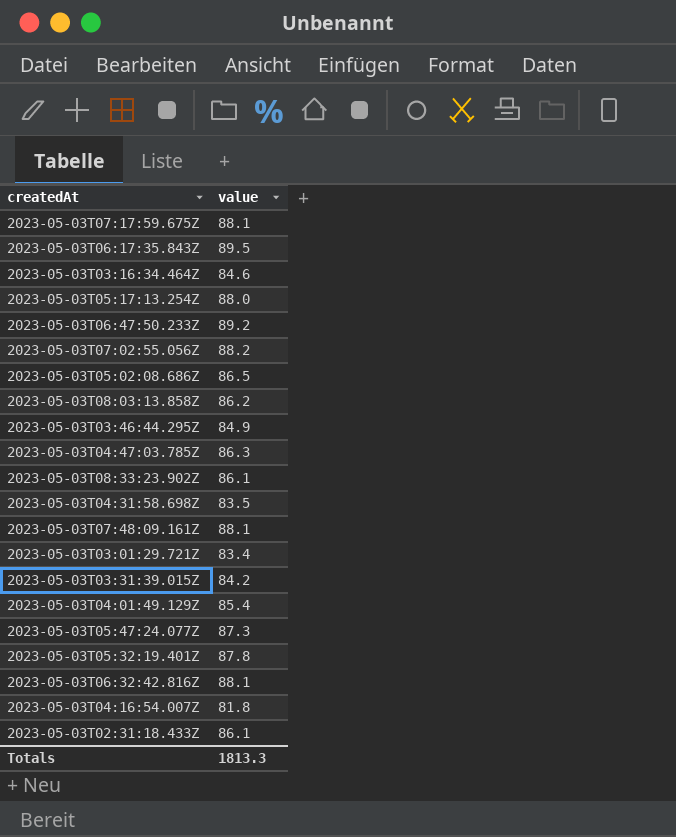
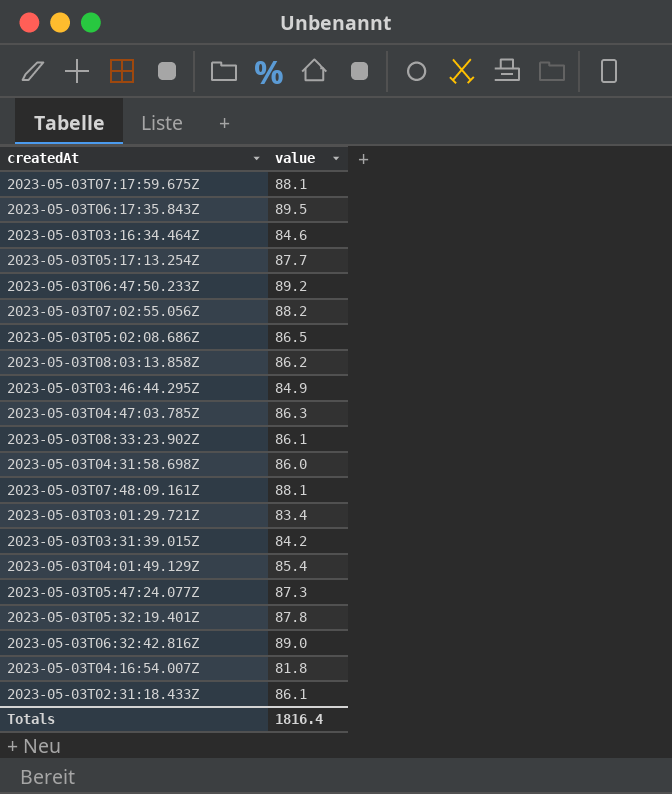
2023-05-03T05:17:13.254Z | value: 88.0 -> 87.7
2023-05-03T04:31:58.698Z | value: 83.5 -> 86.0
2023-05-03T06:32:42.816Z | value: 88.1 -> 89.0
Totals | value: 1813.3 -> 1816.4

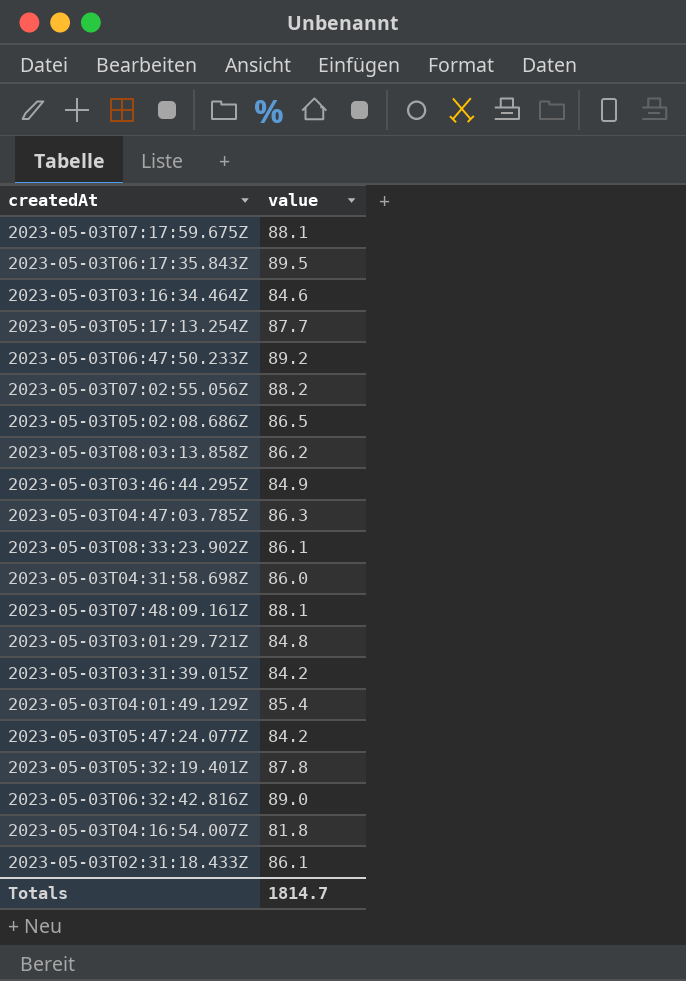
2023-05-03T03:01:29.721Z | value: 83.4 -> 84.8
2023-05-03T05:47:24.077Z | value: 87.3 -> 84.2
Totals | value: 1816.4 -> 1814.7

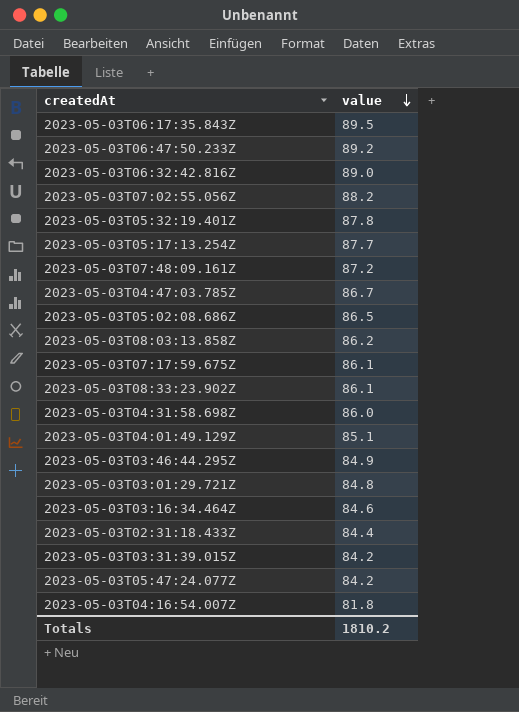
row order: none -> value descending
2023-05-03T07:48:09.161Z | value: 88.1 -> 87.2
2023-05-03T04:47:03.785Z | value: 86.3 -> 86.7
2023-05-03T07:17:59.675Z | value: 88.1 -> 86.1
2023-05-03T04:01:49.129Z | value: 85.4 -> 85.1
2023-05-03T02:31:18.433Z | value: 86.1 -> 84.4
Totals | value: 1814.7 -> 1810.2

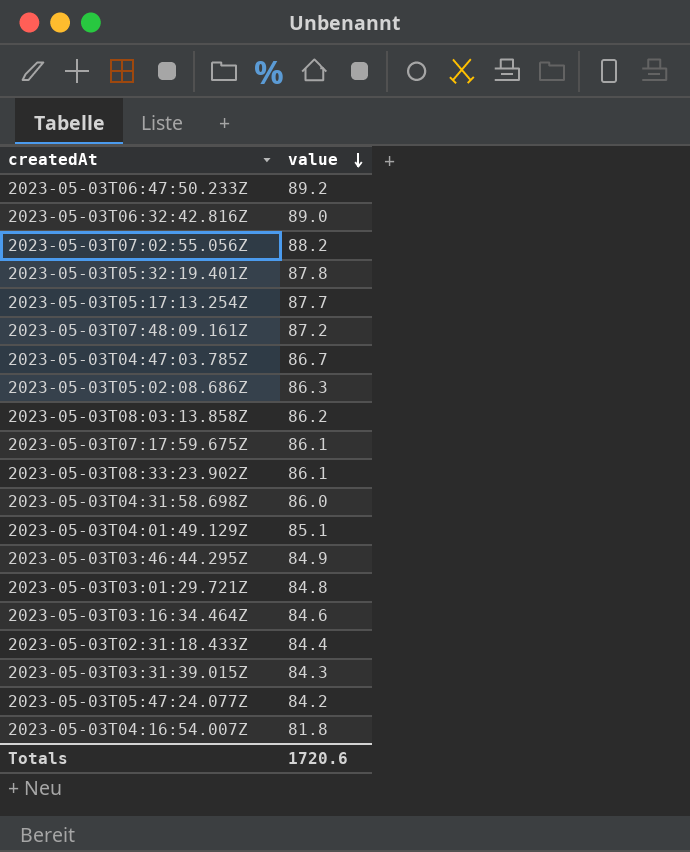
row 2023-05-03T06:17:35.843Z: 89.5 -> none
2023-05-03T05:02:08.686Z | value: 86.5 -> 86.3
2023-05-03T03:31:39.015Z | value: 84.2 -> 84.3
Totals | value: 1810.2 -> 1720.6

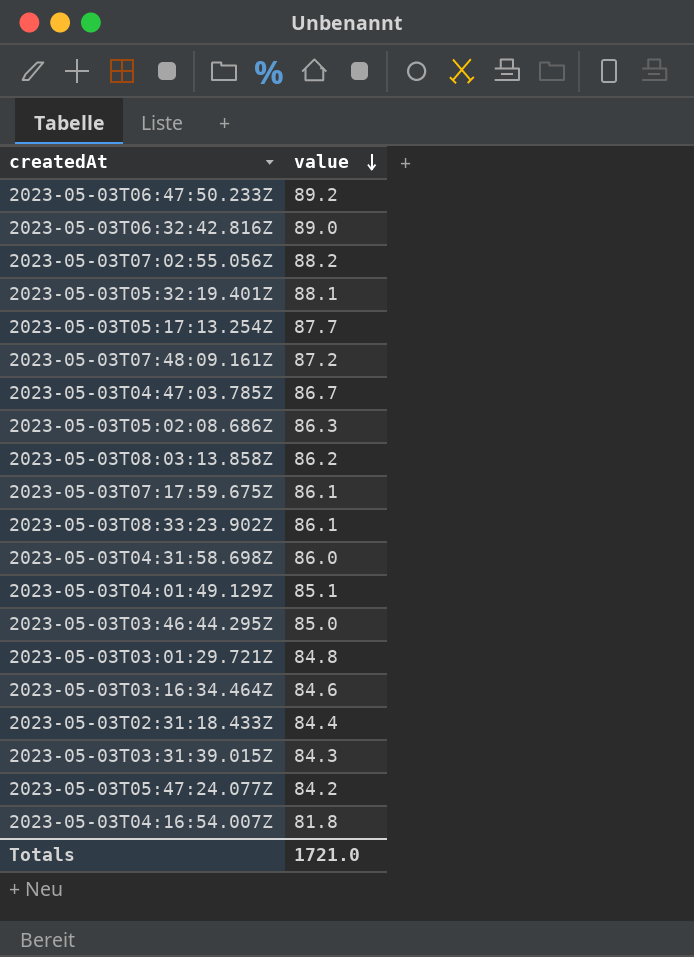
2023-05-03T05:32:19.401Z | value: 87.8 -> 88.1
2023-05-03T03:46:44.295Z | value: 84.9 -> 85.0
Totals | value: 1720.6 -> 1721.0

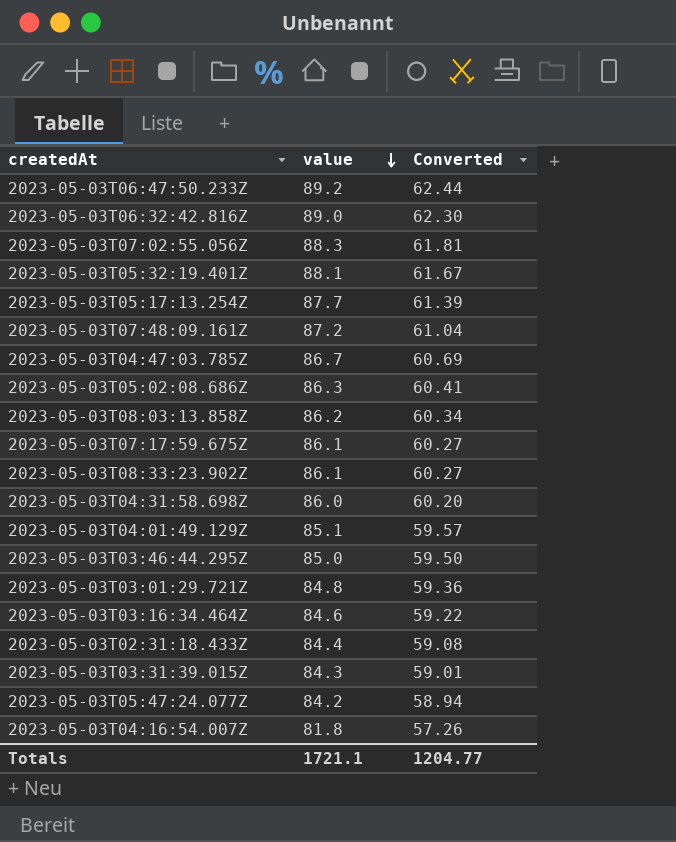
column Converted | formula: none -> [value] * 0.7
2023-05-03T07:02:55.056Z | value: 88.2 -> 88.3
Totals | value: 1721.0 -> 1721.1

